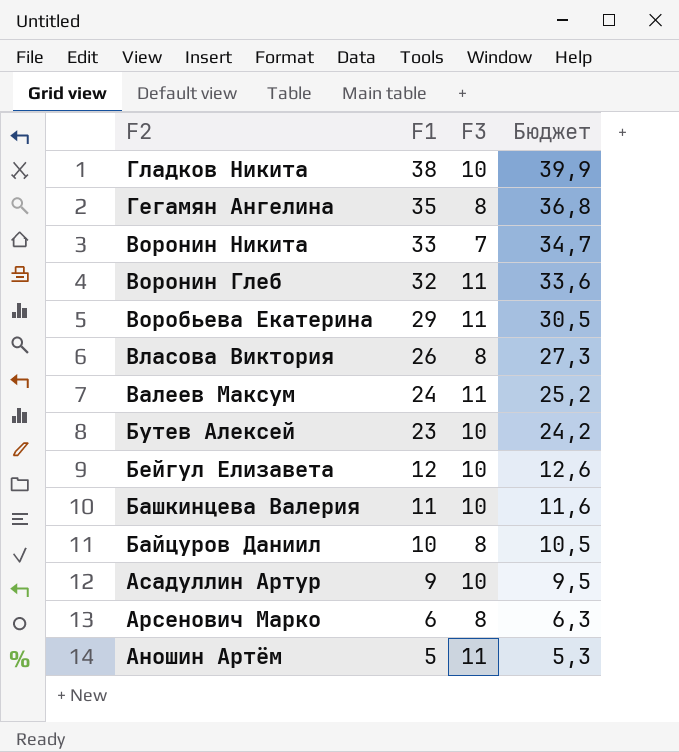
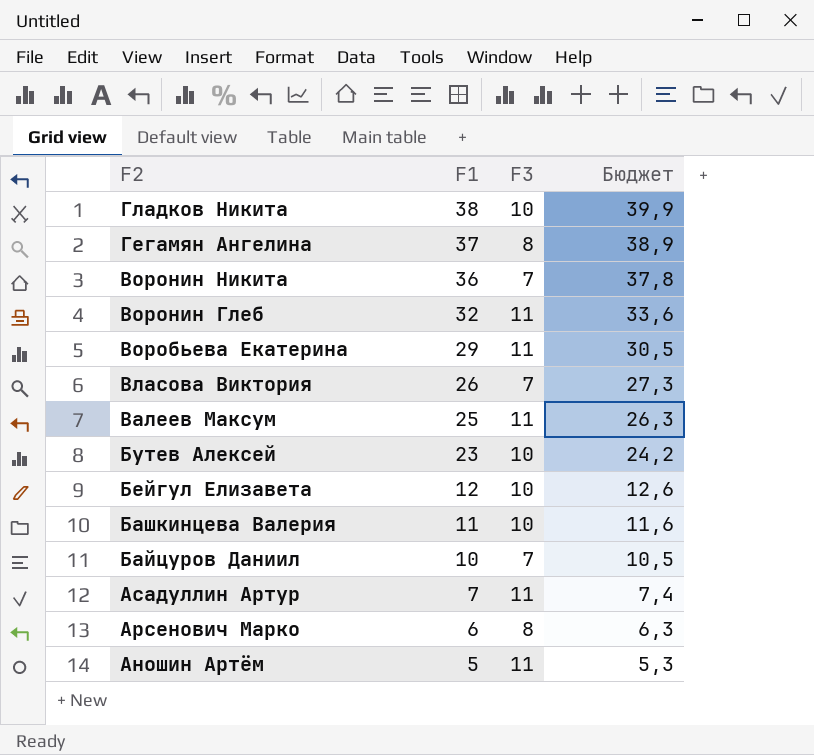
Гегамян Ангелина | F1: 35 -> 37
Гегамян Ангелина | Бюджет: 36,8 -> 38,9
Воронин Никита | F1: 33 -> 36
Воронин Никита | Бюджет: 34,7 -> 37,8
Власова Виктория | F3: 8 -> 7
Валеев Максум | F1: 24 -> 25
Валеев Максум | Бюджет: 25,2 -> 26,3
Байцуров Даниил | F3: 8 -> 7
Асадуллин Артур | F1: 9 -> 7
Асадуллин Артур | F3: 10 -> 11
Асадуллин Артур | Бюджет: 9,5 -> 7,4

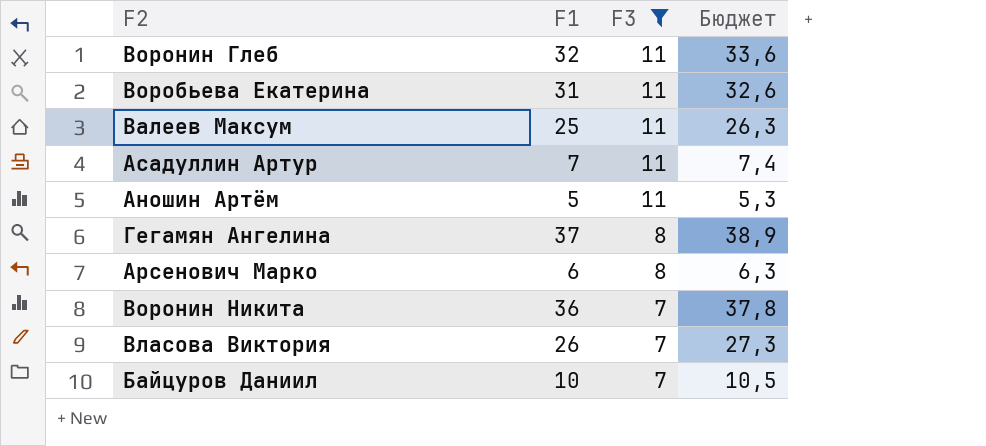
filter: none -> F3 != 10
row order: F2 descending -> F3 descending
Воробьева Екатерина | F1: 29 -> 31
Воробьева Екатерина | Бюджет: 30,5 -> 32,6

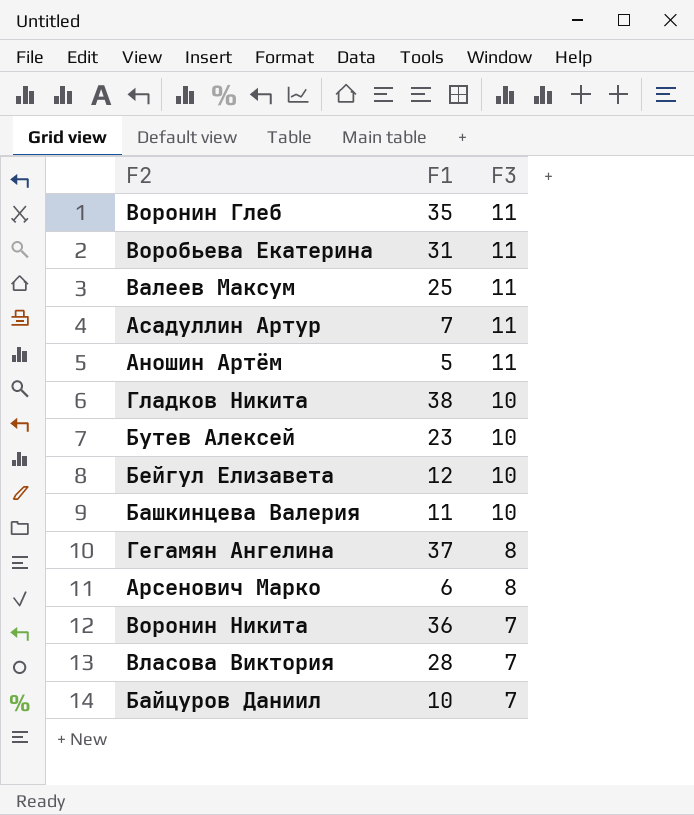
filter: F3 != 10 -> none
column Бюджет | formula: [F1] * 1,05 -> none
Воронин Глеб | F1: 32 -> 35
Власова Виктория | F1: 26 -> 28

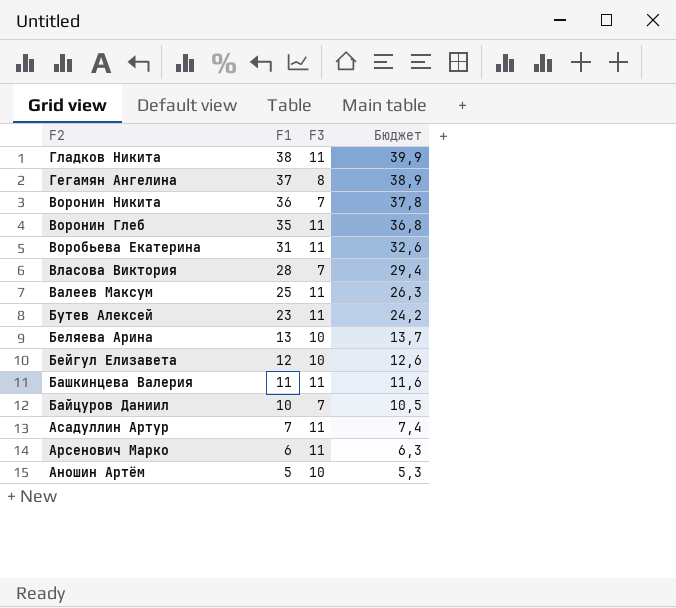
row order: F3 descending -> F2 descending
column Бюджет | formula: none -> [F1] * 1,05
Гладков Никита | F3: 10 -> 11
Бутев Алексей | F3: 10 -> 11
row Беляева Арина: none -> 13 | 10 | 13,7
Башкинцева Валерия | F3: 10 -> 11
Арсенович Марко | F3: 8 -> 11
Аношин Артём | F3: 11 -> 10

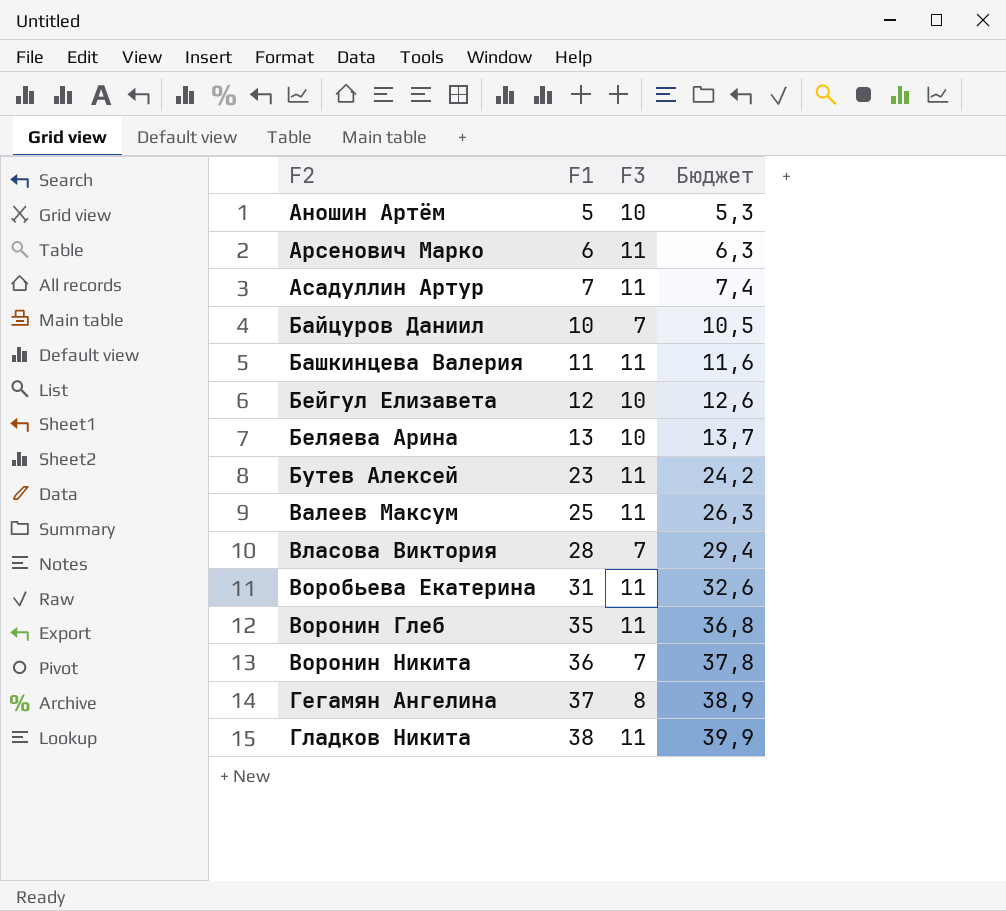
row order: F2 descending -> F2 ascending

